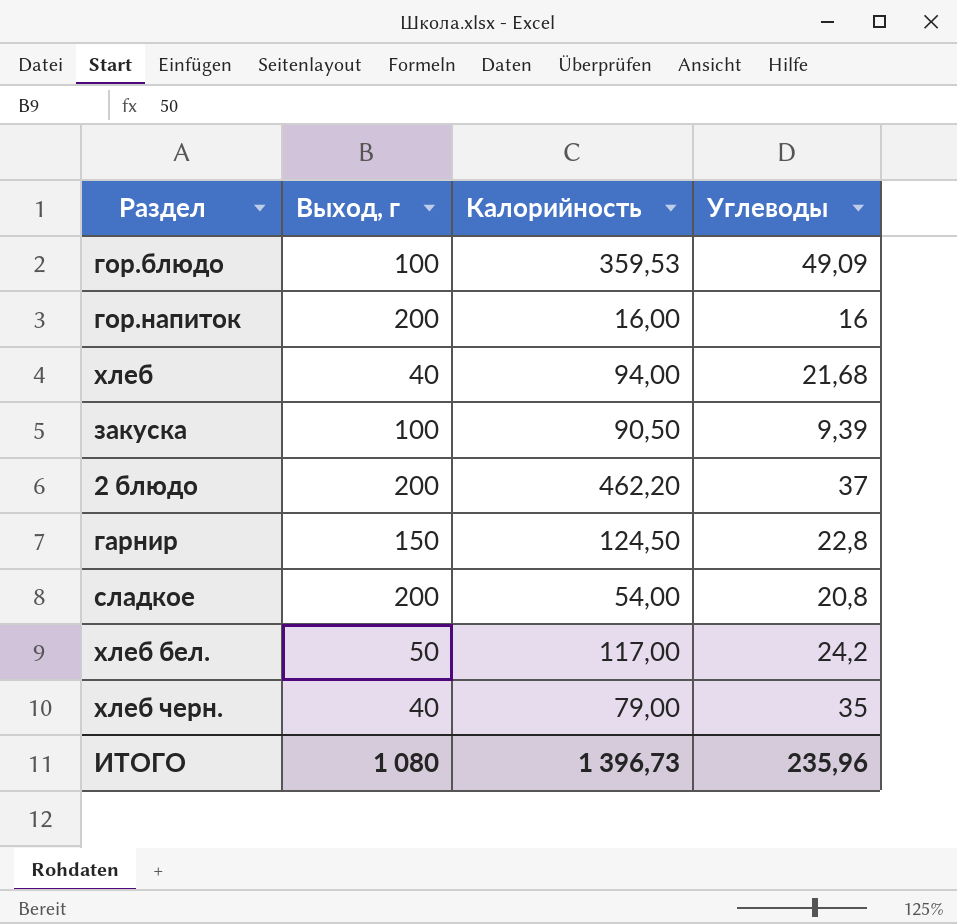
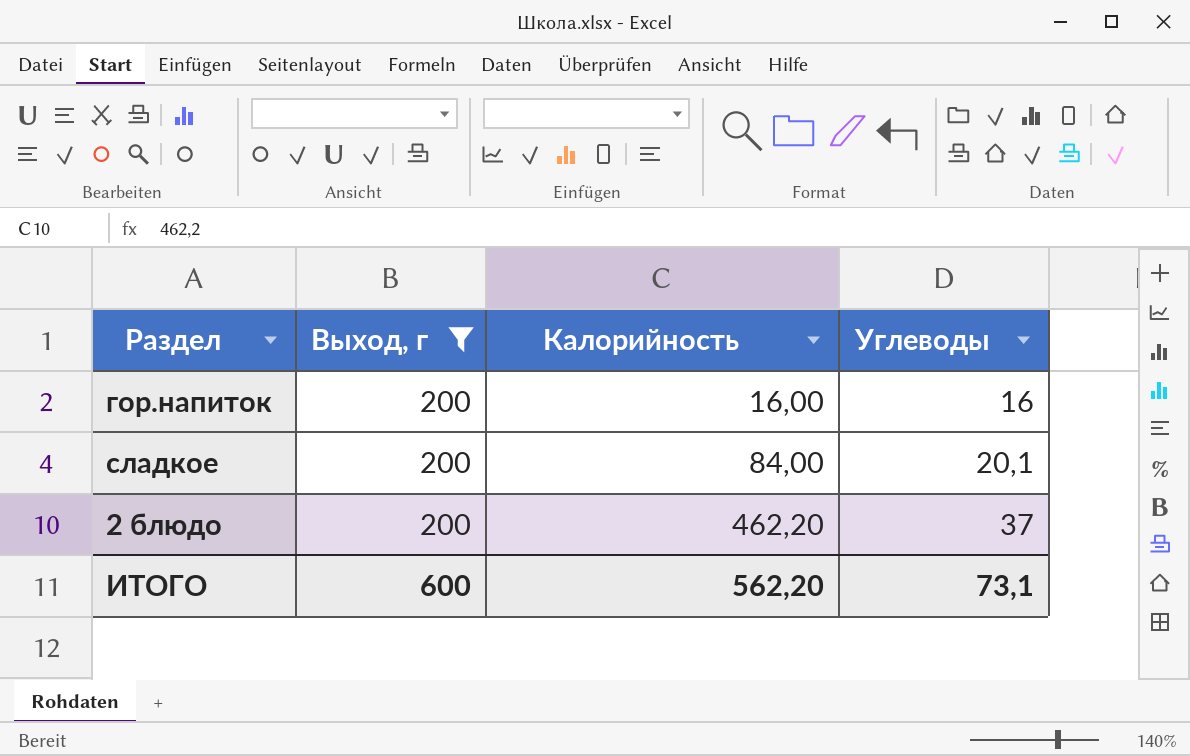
filter: none -> Выход, г = 200
row order: none -> Калорийность ascending
сладкое | Калорийность: 54,00 -> 84,00
сладкое | Углеводы: 20,8 -> 20,1
ИТОГО | Выход, г: 1 080 -> 600
ИТОГО | Калорийность: 1 396,73 -> 562,20
ИТОГО | Углеводы: 235,96 -> 73,1

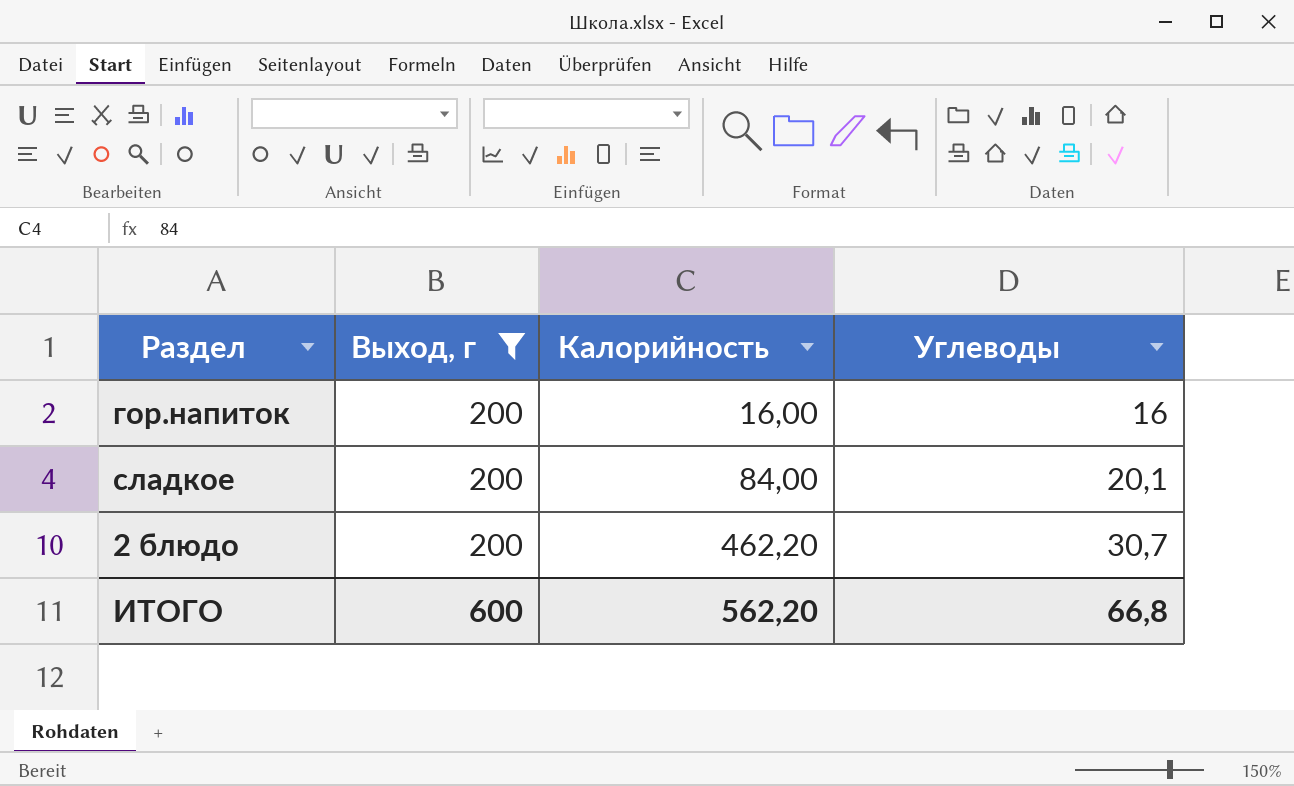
2 блюдо | Углеводы: 37 -> 30,7
ИТОГО | Углеводы: 73,1 -> 66,8

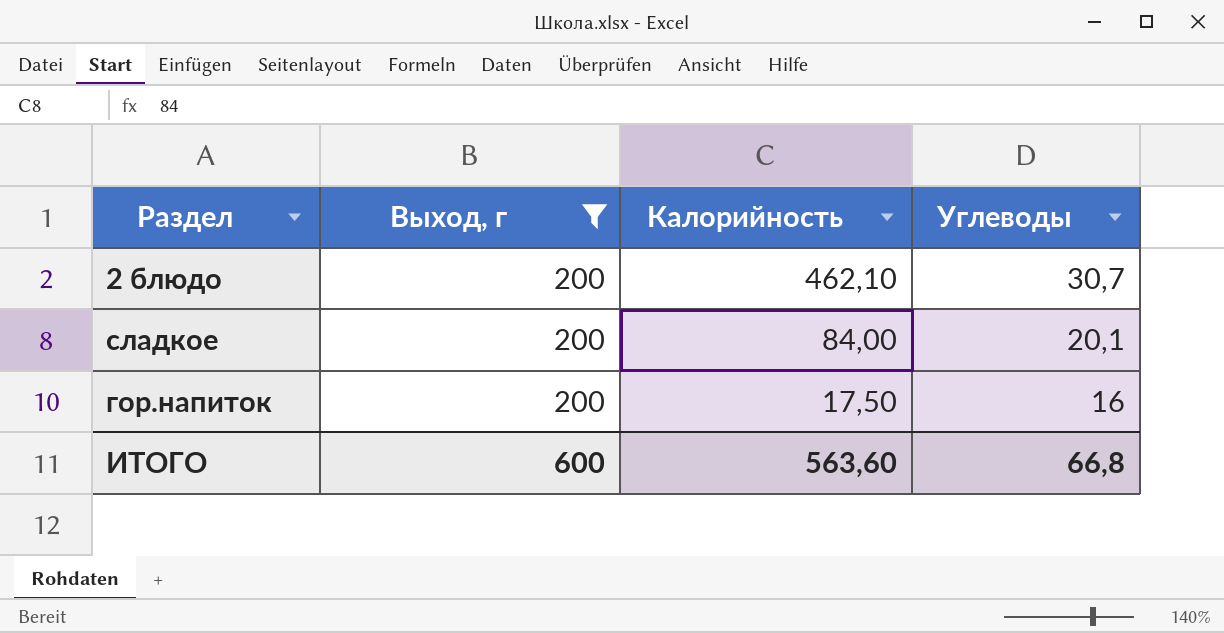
row order: Калорийность ascending -> Калорийность descending
2 блюдо | Калорийность: 462,20 -> 462,10
гор.напиток | Калорийность: 16,00 -> 17,50
ИТОГО | Калорийность: 562,20 -> 563,60

